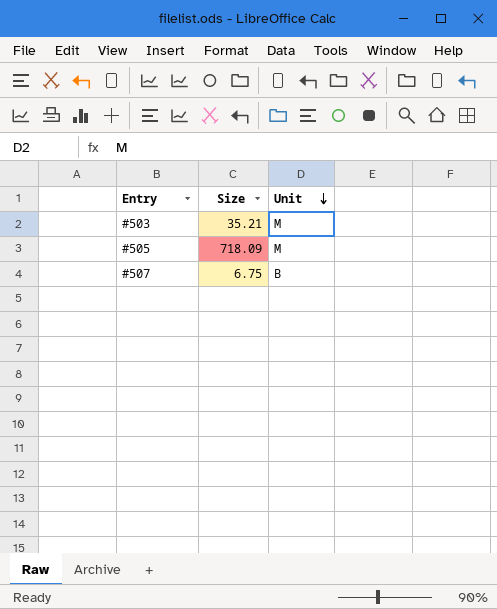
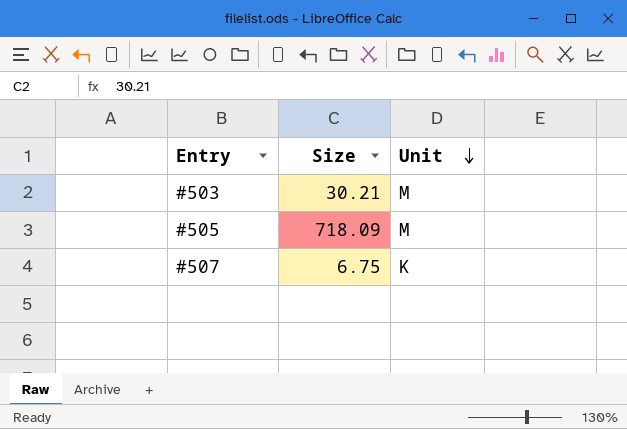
#503 | Size: 35.21 -> 30.21
#507 | Unit: B -> K

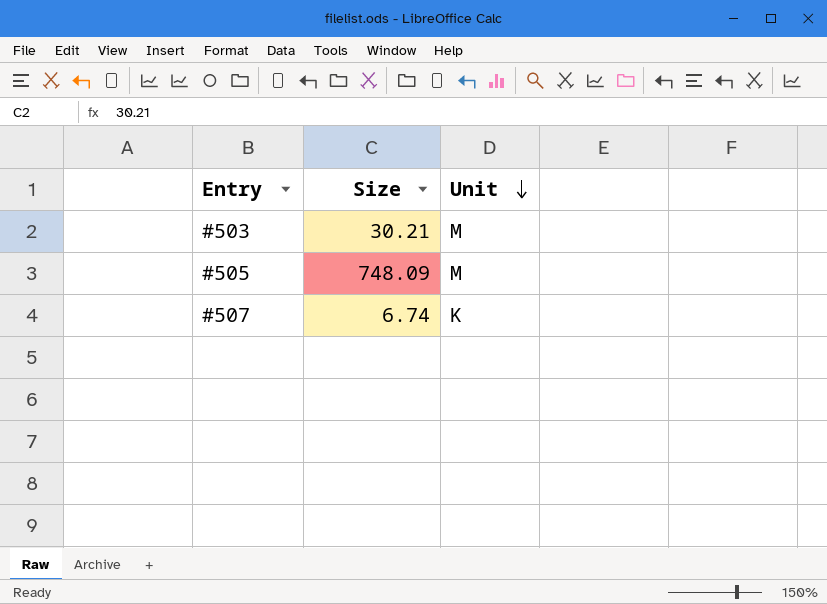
#505 | Size: 718.09 -> 748.09
#507 | Size: 6.75 -> 6.74

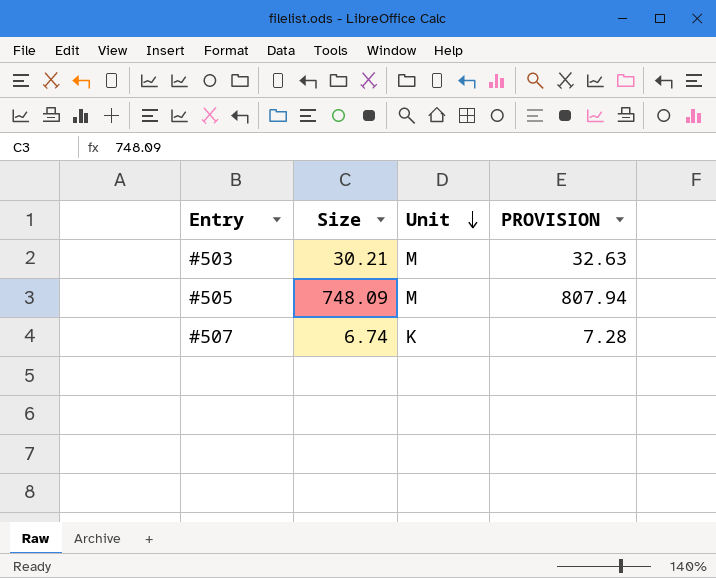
column PROVISION | formula: none -> [Size] * 1.08

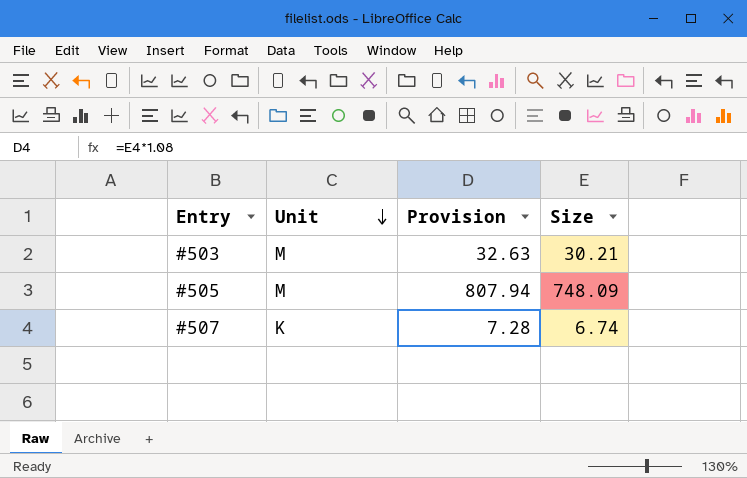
column name: PROVISION -> Provision
column Size | position: 2 -> 4

